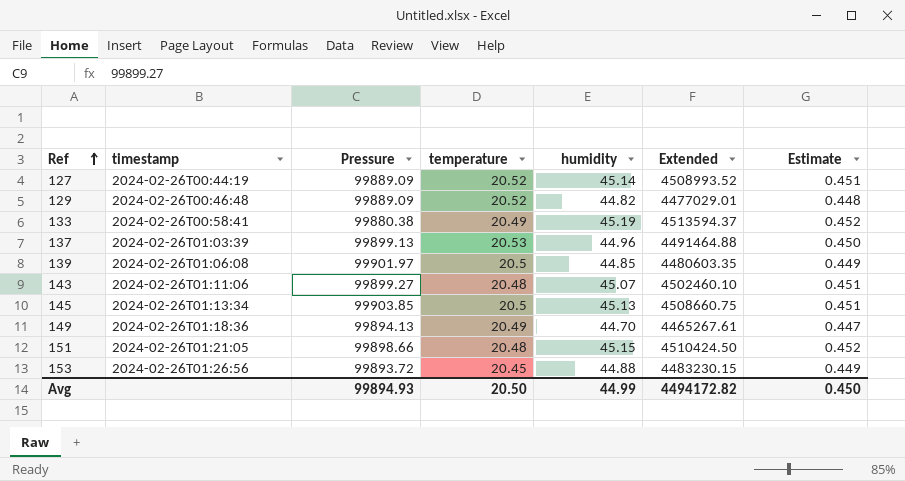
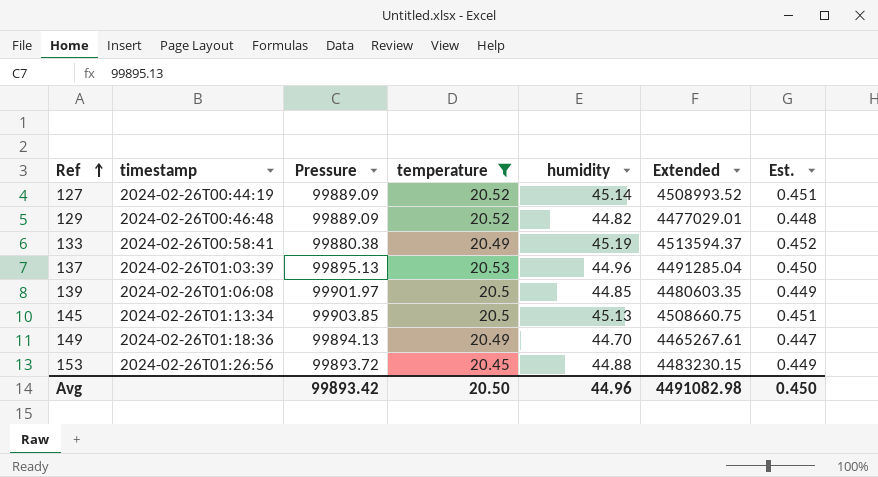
filter: none -> temperature != 20.48
column name: Estimate -> Est.
137 | Pressure: 99899.13 -> 99895.13
137 | Extended: 4491464.88 -> 4491285.04
Avg | Pressure: 99894.93 -> 99893.42
Avg | humidity: 44.99 -> 44.96
Avg | Extended: 4494172.82 -> 4491082.98

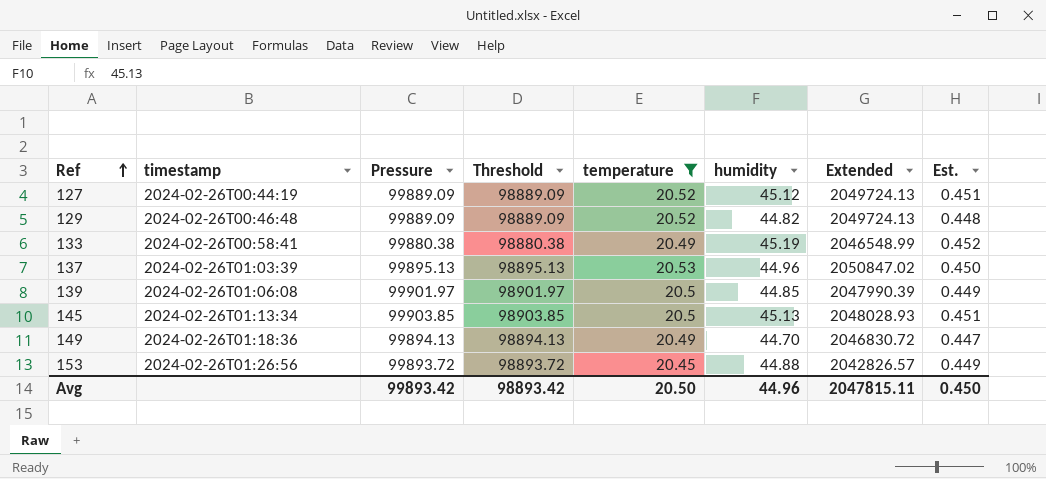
column Threshold | formula: none -> [Pressure] - 1000
column Extended | formula: [Pressure] * [humidity] -> [Pressure] * [temperature]
127 | humidity: 45.14 -> 45.12
Avg | Extended: 4491082.98 -> 2047815.11

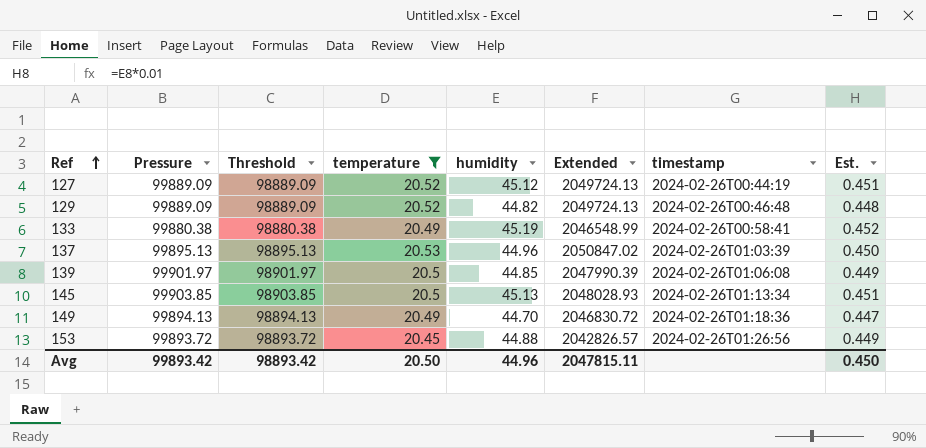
column timestamp | position: 2 -> 7

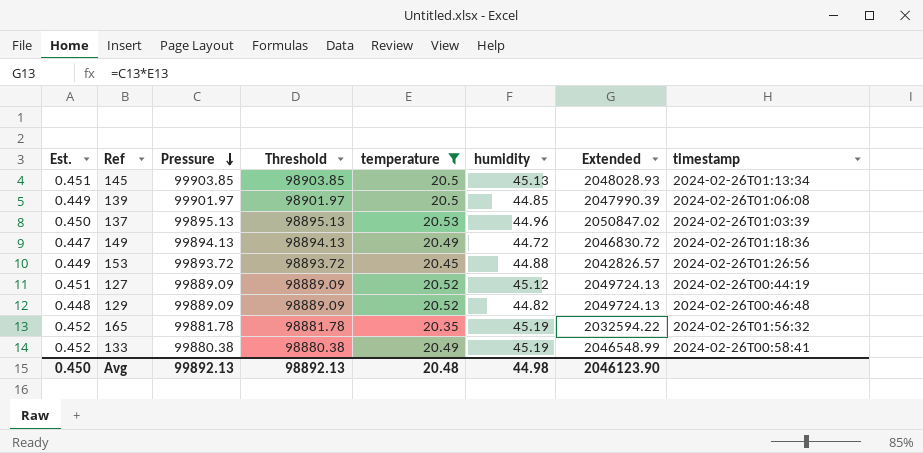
row order: Ref ascending -> Pressure descending
column Est. | position: 8 -> 1
149 | humidity: 44.70 -> 44.72
row 165: none -> 0.452 | 99881.78 | 98881.78 | 20.35 | 45.19 | 2032594.22 | 2024-02-26T01:56:32
Avg | Pressure: 99893.42 -> 99892.13
Avg | Threshold: 98893.42 -> 98892.13
Avg | temperature: 20.50 -> 20.48
Avg | humidity: 44.96 -> 44.98
Avg | Extended: 2047815.11 -> 2046123.90

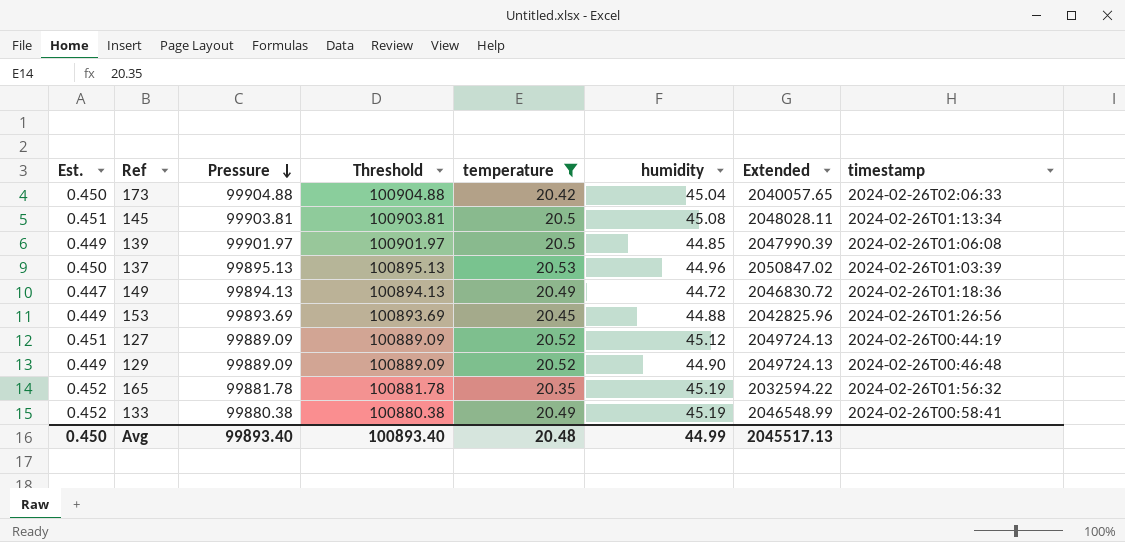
column Threshold | formula: [Pressure] - 1000 -> [Pressure] + 1000
row 173: none -> 0.450 | 99904.88 | 100904.88 | 20.42 | 45.04 | 2040057.65 | 2024-02-26T02:06:33
145 | Pressure: 99903.85 -> 99903.81
145 | humidity: 45.13 -> 45.08
145 | Extended: 2048028.93 -> 2048028.11
153 | Pressure: 99893.72 -> 99893.69
153 | Extended: 2042826.57 -> 2042825.96
129 | Est.: 0.448 -> 0.449
129 | humidity: 44.82 -> 44.90
Avg | Pressure: 99892.13 -> 99893.40
Avg | Threshold: 98892.13 -> 100893.40
Avg | humidity: 44.98 -> 44.99
Avg | Extended: 2046123.90 -> 2045517.13

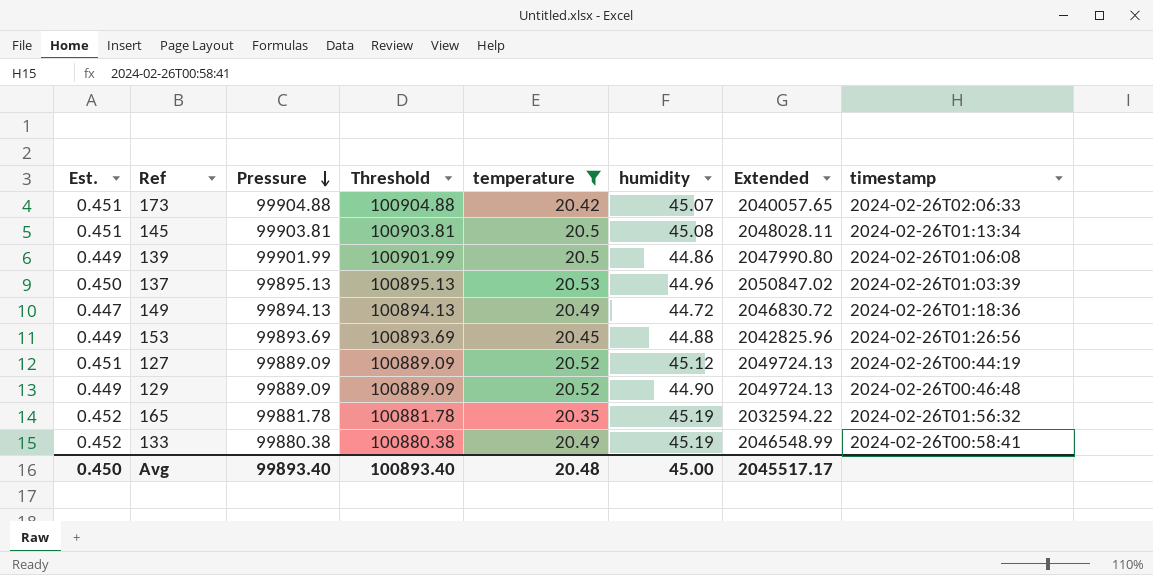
173 | Est.: 0.450 -> 0.451
173 | humidity: 45.04 -> 45.07
139 | Pressure: 99901.97 -> 99901.99
139 | Threshold: 100901.97 -> 100901.99
139 | humidity: 44.85 -> 44.86
139 | Extended: 2047990.39 -> 2047990.80
Avg | humidity: 44.99 -> 45.00
Avg | Extended: 2045517.13 -> 2045517.17

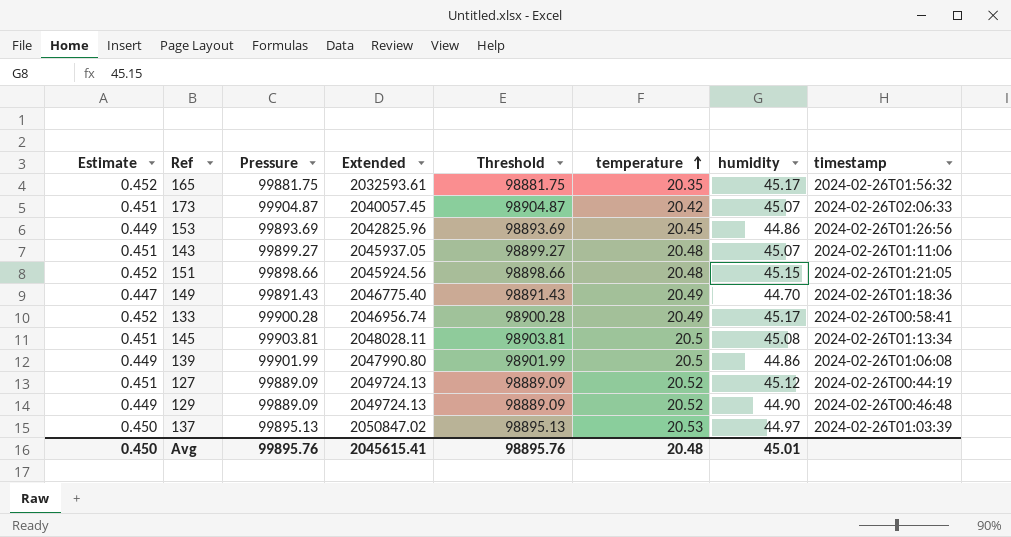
filter: temperature != 20.48 -> none
row order: Pressure descending -> temperature ascending
column name: Est. -> Estimate
column Extended | position: 7 -> 4
column Threshold | formula: [Pressure] + 1000 -> [Pressure] - 1000
165 | Pressure: 99881.78 -> 99881.75
165 | Extended: 2032594.22 -> 2032593.61
165 | humidity: 45.19 -> 45.17
173 | Pressure: 99904.88 -> 99904.87
173 | Extended: 2040057.65 -> 2040057.45
153 | humidity: 44.88 -> 44.86
149 | Pressure: 99894.13 -> 99891.43
149 | Extended: 2046830.72 -> 2046775.40
149 | humidity: 44.72 -> 44.70
133 | Pressure: 99880.38 -> 99900.28
133 | Extended: 2046548.99 -> 2046956.74
133 | humidity: 45.19 -> 45.17
137 | humidity: 44.96 -> 44.97
Avg | Pressure: 99893.40 -> 99895.76
Avg | Extended: 2045517.17 -> 2045615.41
Avg | Threshold: 100893.40 -> 98895.76
Avg | humidity: 45.00 -> 45.01

